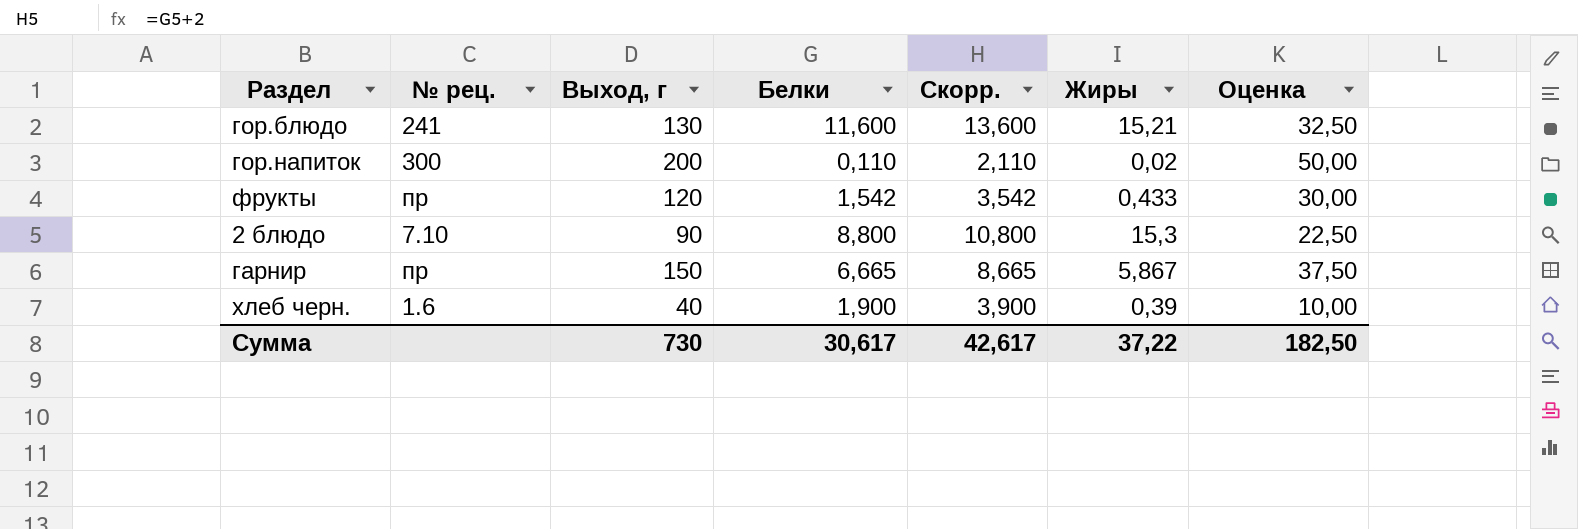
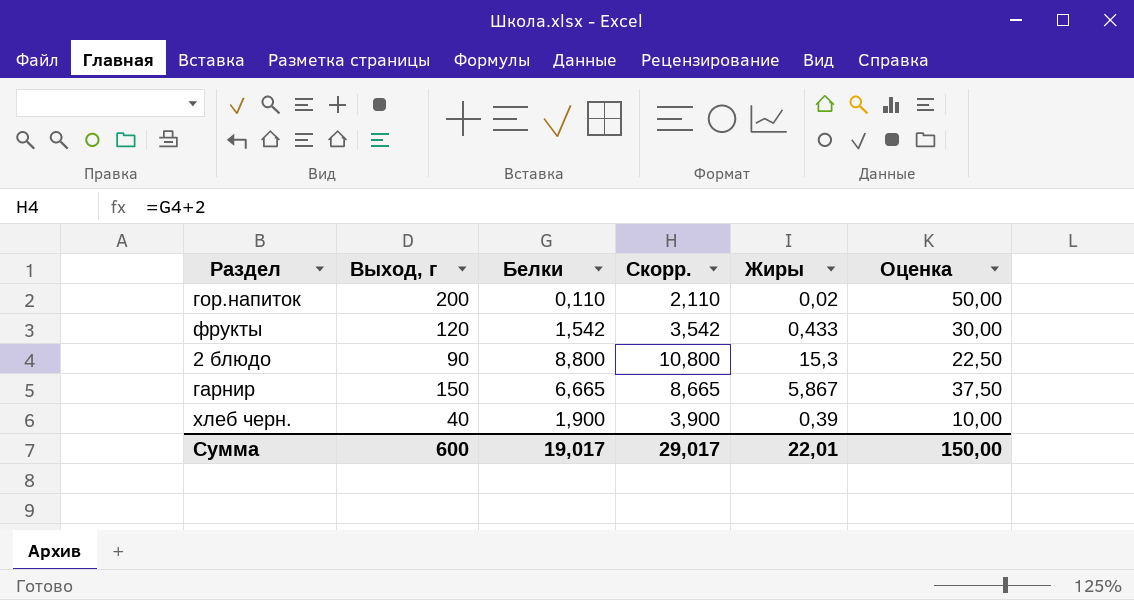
column № рец. | position: 2 -> none
row гор.блюдо: 241 | 130 | 11,600 | 13,600 | 15,21 | 32,50 -> none
Сумма | Выход, г: 730 -> 600
Сумма | Белки: 30,617 -> 19,017
Сумма | Скорр.: 42,617 -> 29,017
Сумма | Жиры: 37,22 -> 22,01
Сумма | Оценка: 182,50 -> 150,00

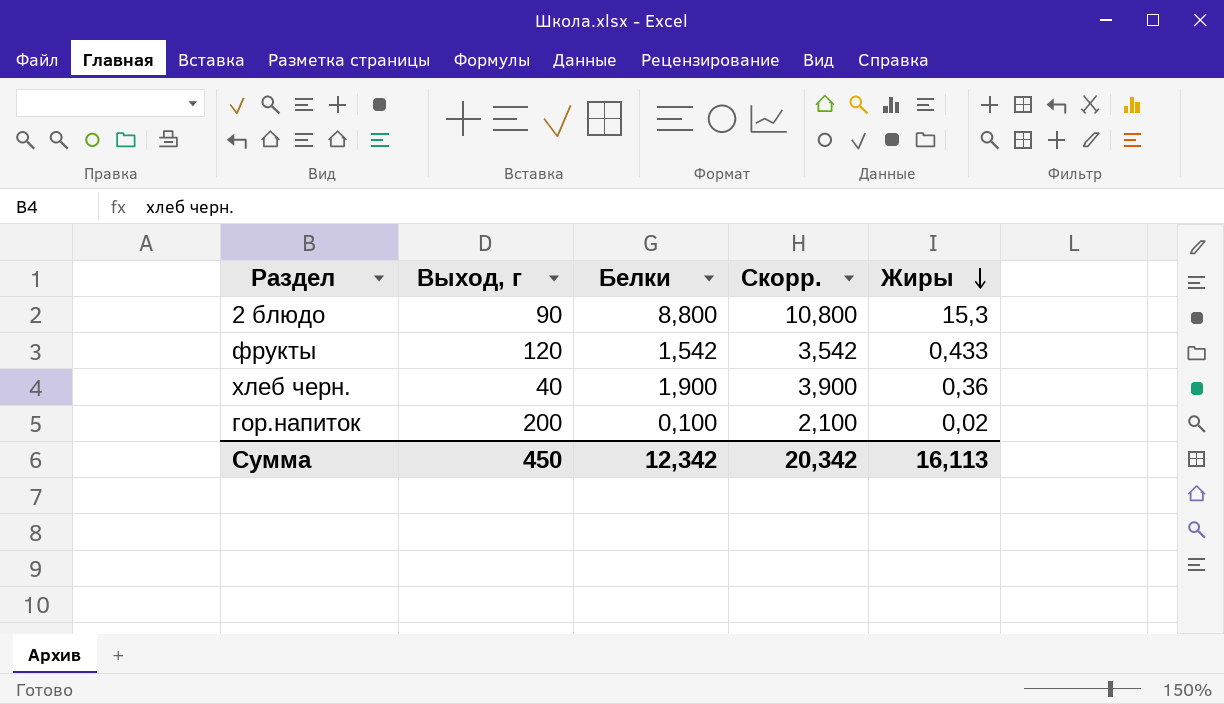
row order: none -> Жиры descending
column Оценка | formula: [Выход, г] * 0,25 -> none
row гарнир: 150 | 6,665 | 8,665 | 5,867 | 37,50 -> none
хлеб черн. | Жиры: 0,39 -> 0,36
гор.напиток | Белки: 0,110 -> 0,100
гор.напиток | Скорр.: 2,110 -> 2,100
Сумма | Выход, г: 600 -> 450
Сумма | Белки: 19,017 -> 12,342
Сумма | Скорр.: 29,017 -> 20,342
Сумма | Жиры: 22,01 -> 16,113

